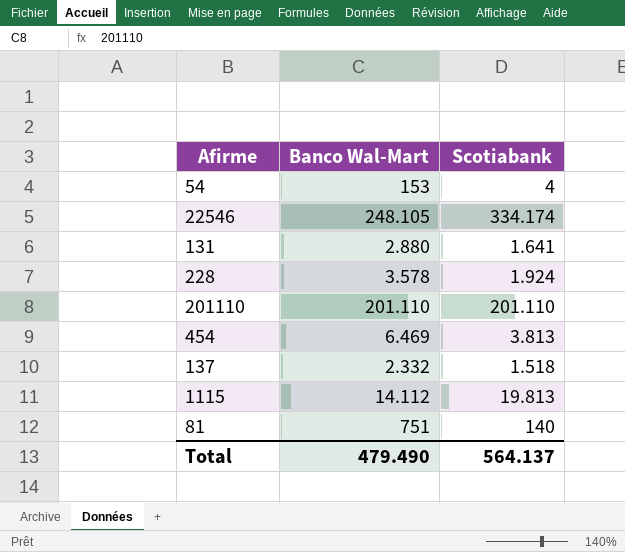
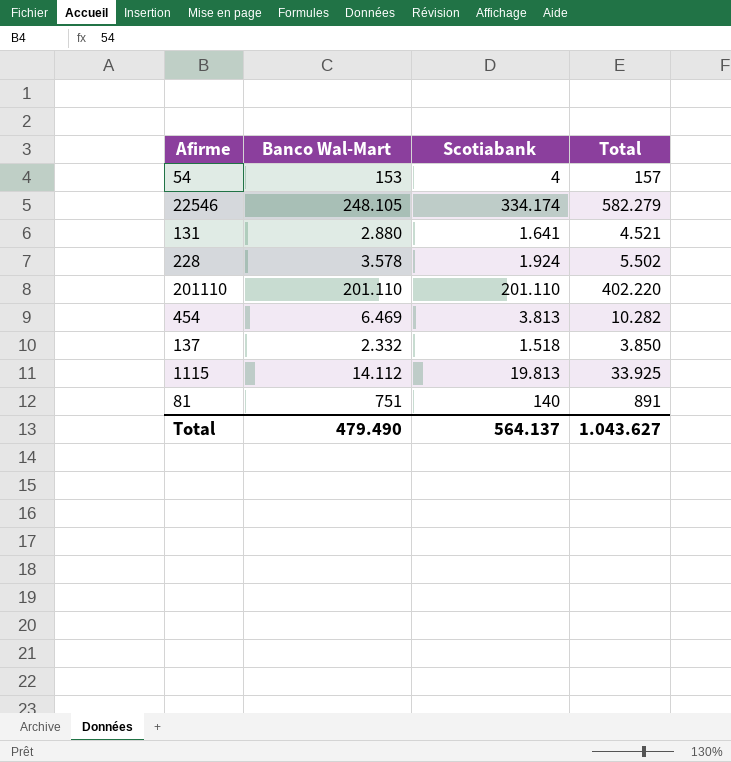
column Total | formula: none -> [Banco Wal-Mart] + [Scotiabank]

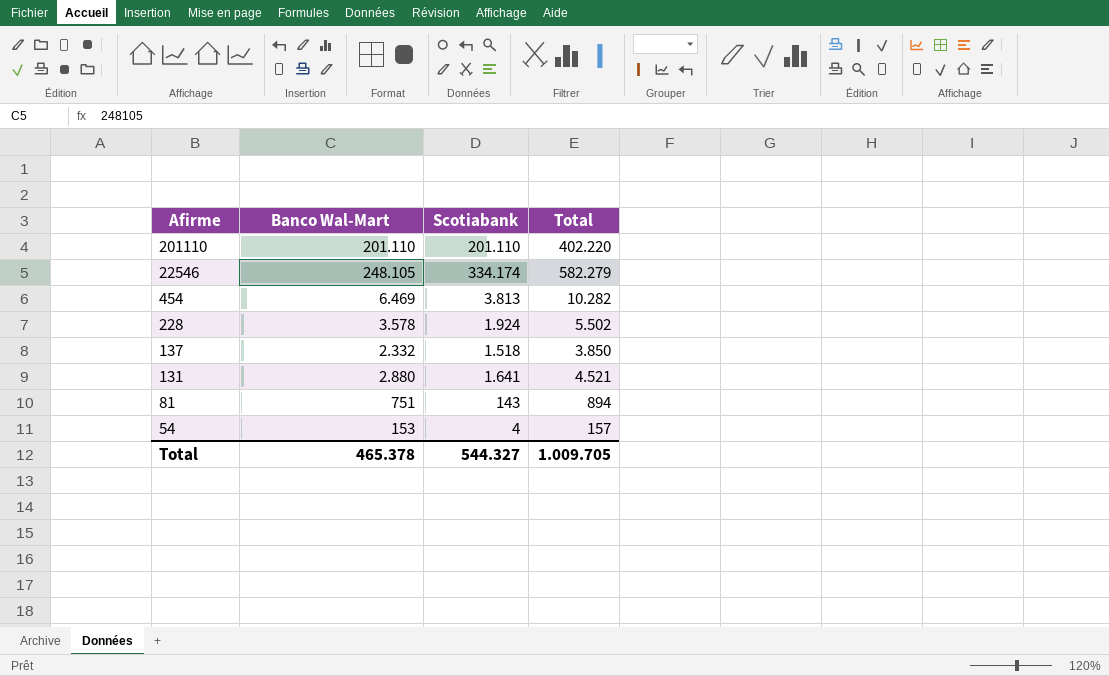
row order: none -> Afirme descending
row 1115: 14.112 | 19.813 | 33.925 -> none
81 | Scotiabank: 140 -> 143
81 | Total: 891 -> 894
Total | Banco Wal-Mart: 479.490 -> 465.378
Total | Scotiabank: 564.137 -> 544.327
Total | Total: 1.043.627 -> 1.009.705

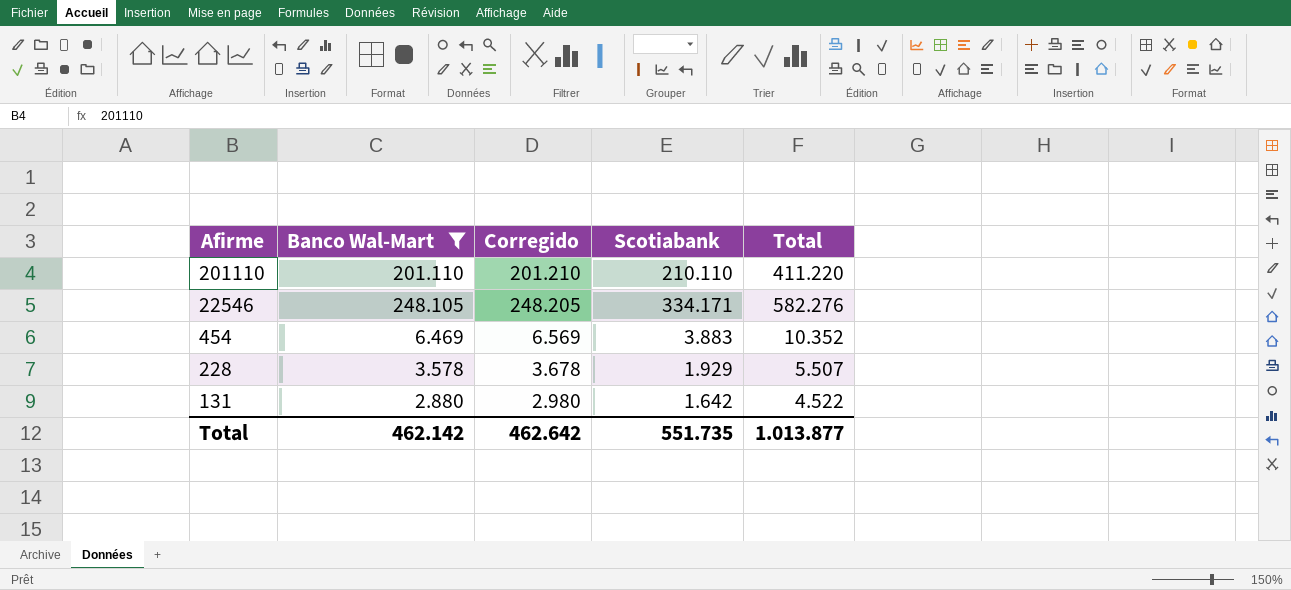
filter: none -> Banco Wal-Mart >= 2.880
column Corregido | formula: none -> [Banco Wal-Mart] + 100
201110 | Scotiabank: 201.110 -> 210.110
201110 | Total: 402.220 -> 411.220
22546 | Scotiabank: 334.174 -> 334.171
22546 | Total: 582.279 -> 582.276
454 | Scotiabank: 3.813 -> 3.883
454 | Total: 10.282 -> 10.352
228 | Scotiabank: 1.924 -> 1.929
228 | Total: 5.502 -> 5.507
131 | Scotiabank: 1.641 -> 1.642
131 | Total: 4.521 -> 4.522
Total | Banco Wal-Mart: 465.378 -> 462.142
Total | Scotiabank: 544.327 -> 551.735
Total | Total: 1.009.705 -> 1.013.877

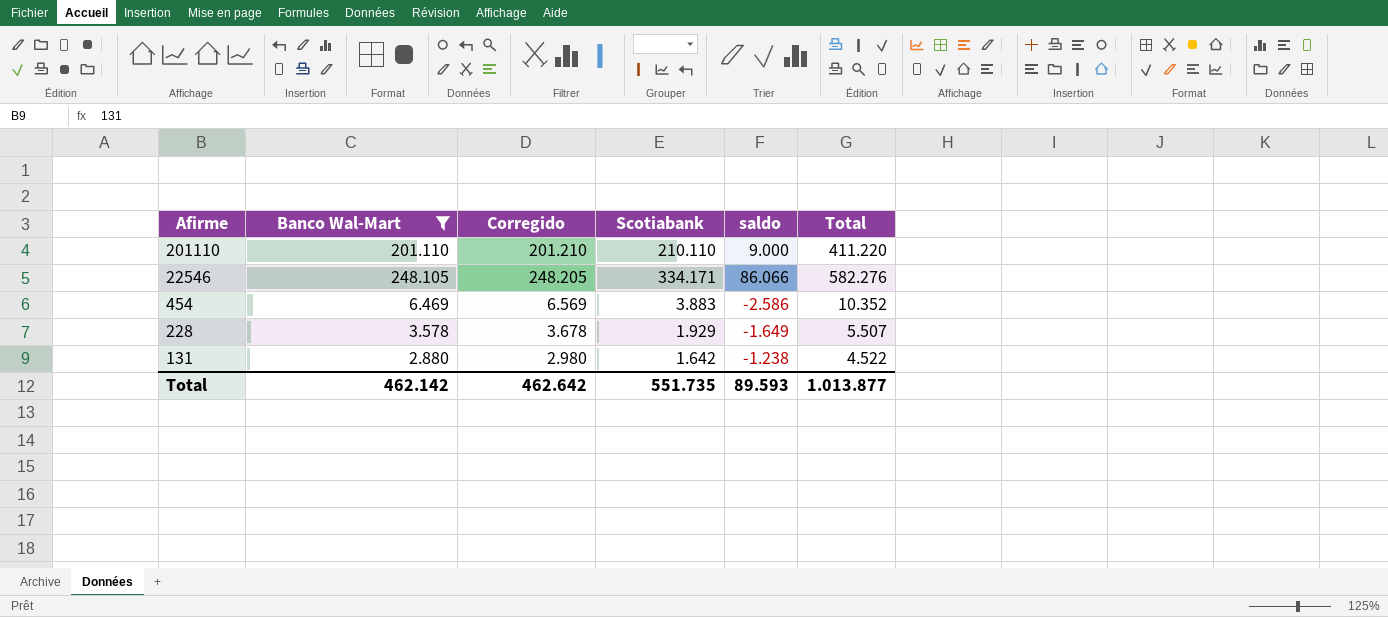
column saldo | formula: none -> [Scotiabank] - [Banco Wal-Mart]

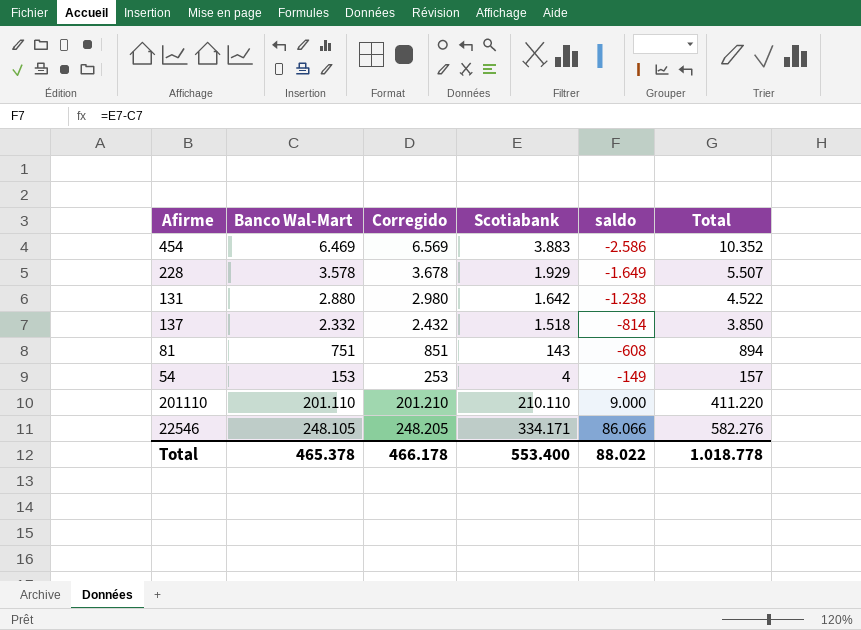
filter: Banco Wal-Mart >= 2.880 -> none
row order: Afirme descending -> saldo ascending
Total | Banco Wal-Mart: 462.142 -> 465.378
Total | Corregido: 462.642 -> 466.178
Total | Scotiabank: 551.735 -> 553.400
Total | saldo: 89.593 -> 88.022
Total | Total: 1.013.877 -> 1.018.778

